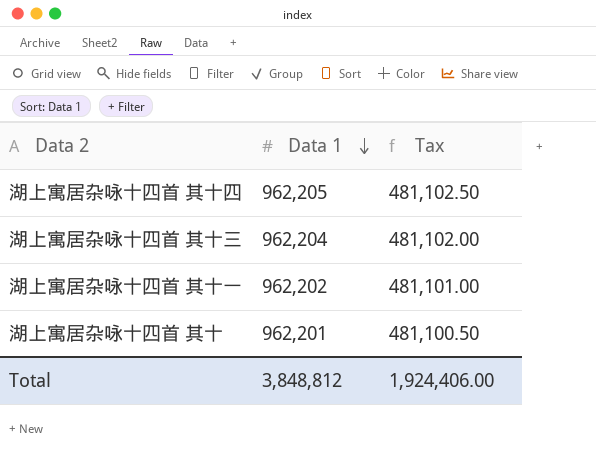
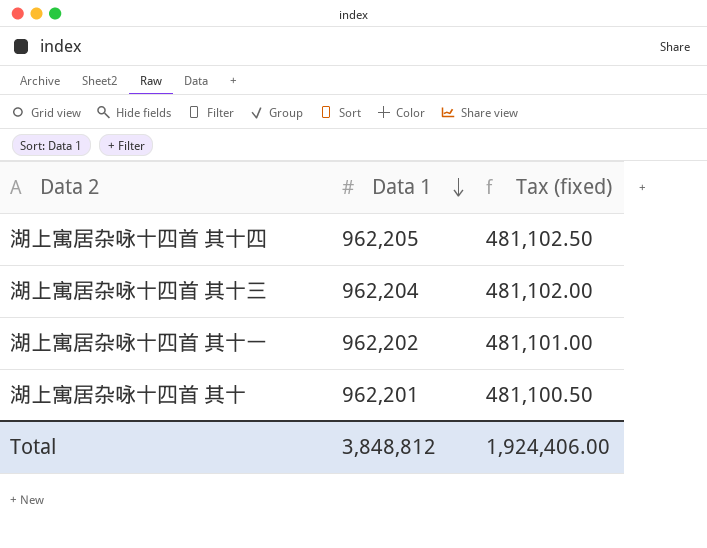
column name: Tax -> Tax (fixed)

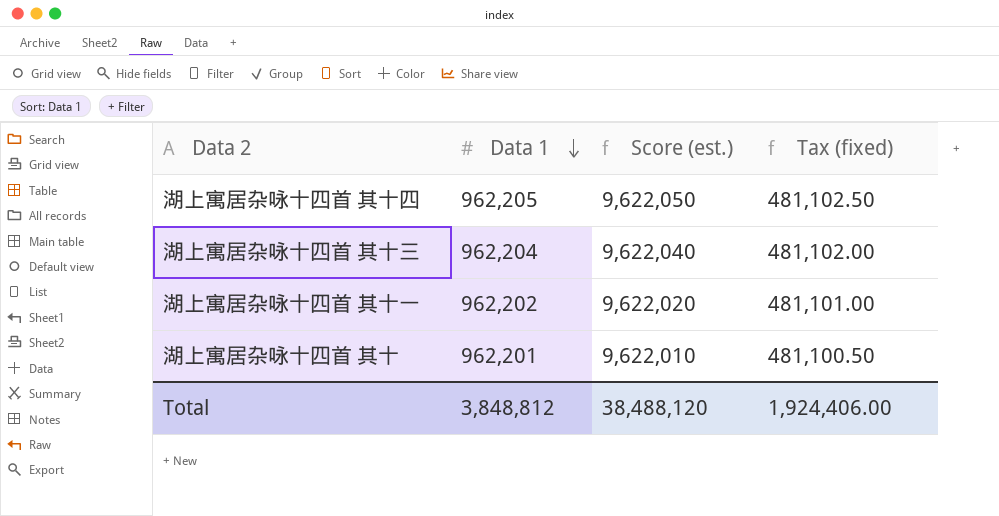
column Score (est.) | formula: none -> [Data 1] * 10

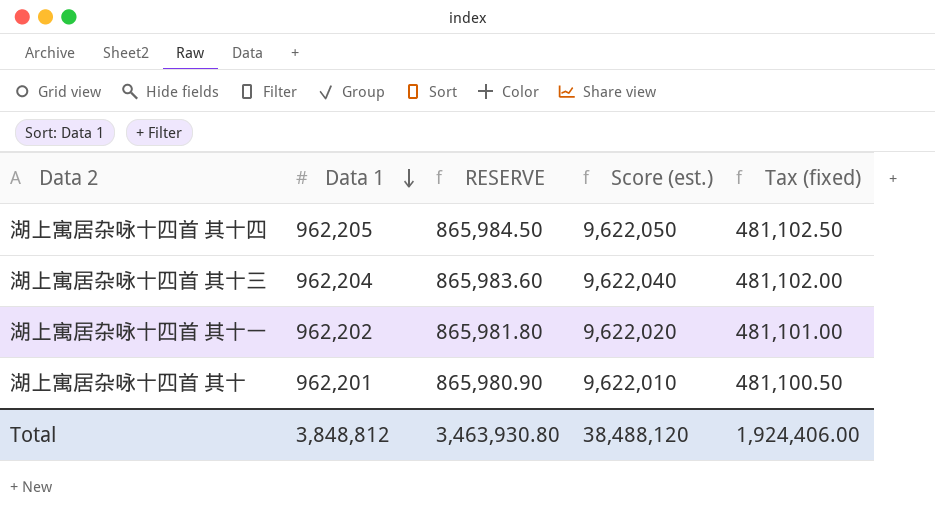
column RESERVE | formula: none -> [Data 1] * 0.9

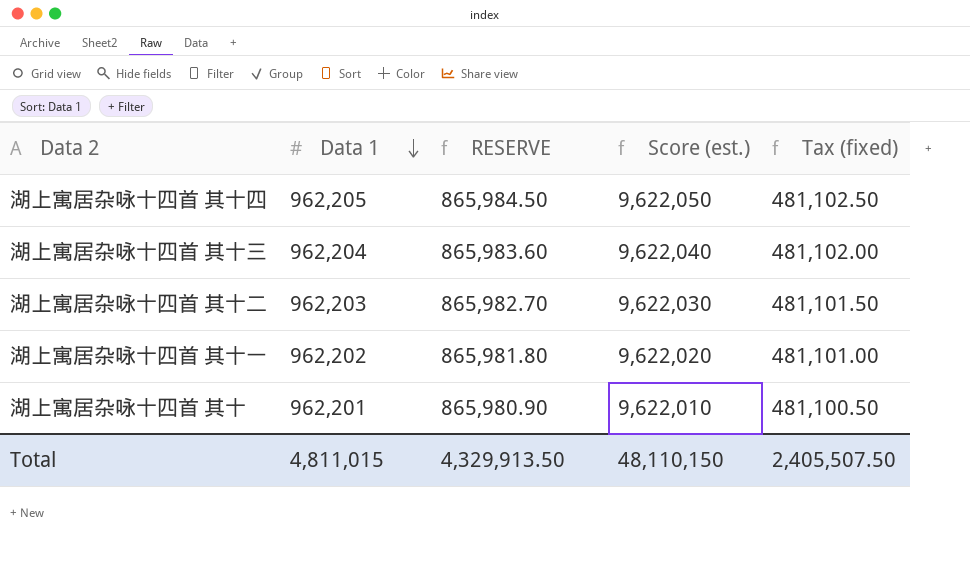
row 湖上寓居杂咏十四首 其十二: none -> 962,203 | 865,982.70 | 9,622,030 | 481,101.50
Total | Data 1: 3,848,812 -> 4,811,015
Total | RESERVE: 3,463,930.80 -> 4,329,913.50
Total | Score (est.): 38,488,120 -> 48,110,150
Total | Tax (fixed): 1,924,406.00 -> 2,405,507.50

